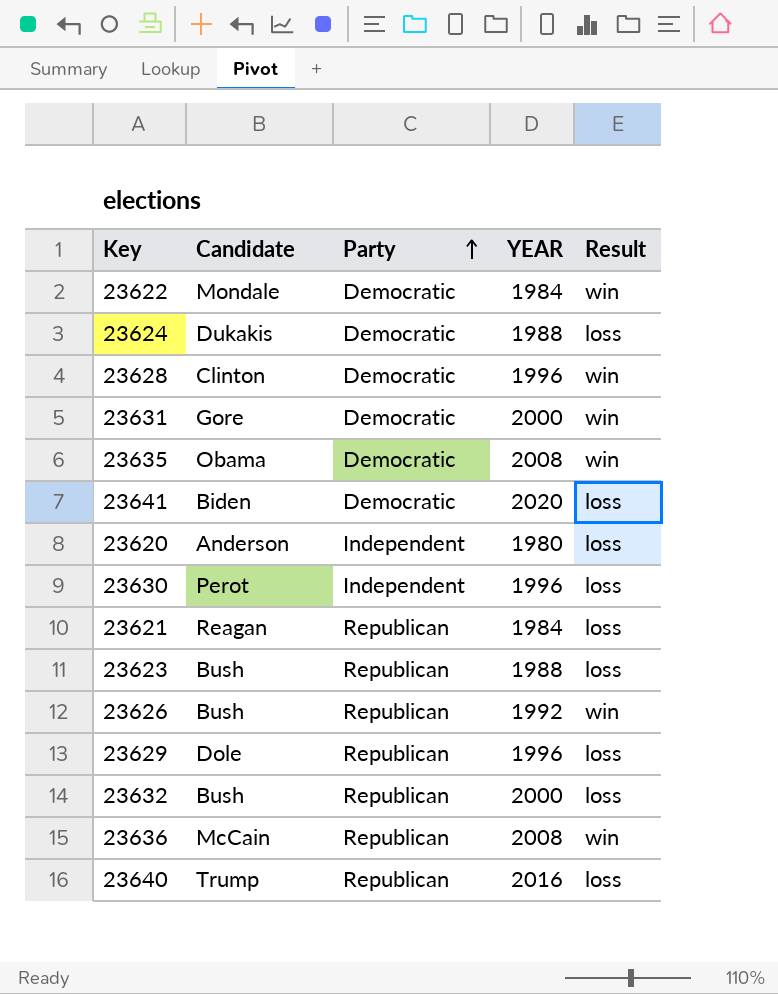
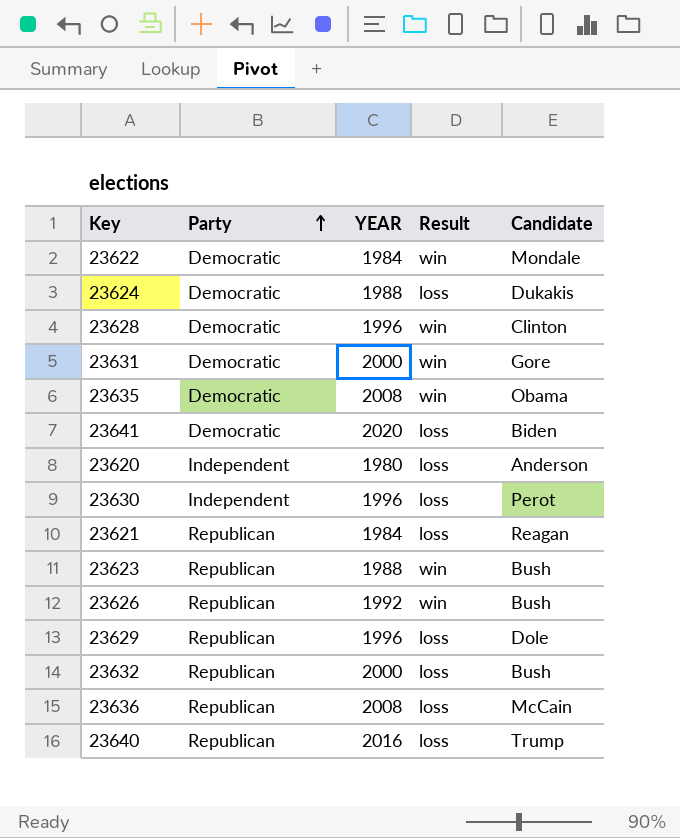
column Candidate | position: 2 -> 5
23623 | Result: loss -> win
23636 | Result: win -> loss

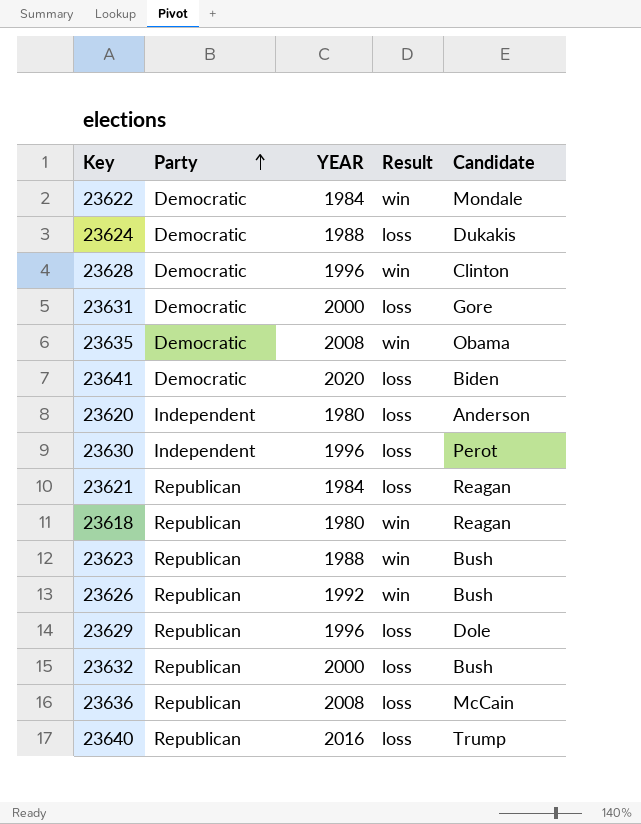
23631 | Result: win -> loss
row 23618: none -> Republican | 1980 | win | Reagan

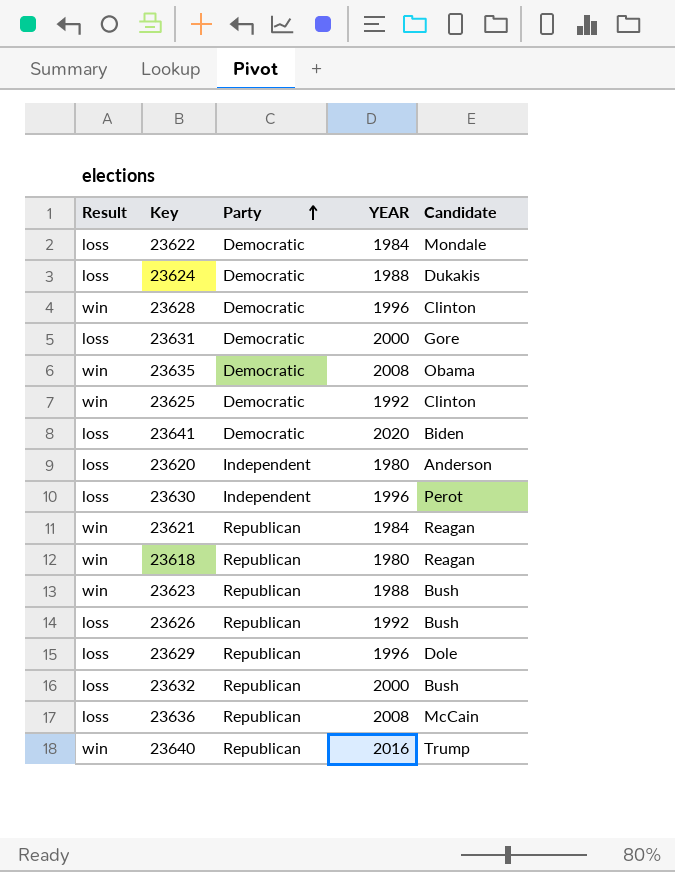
column Result | position: 4 -> 1
23622 | Result: win -> loss
row 23625: none -> win | Democratic | 1992 | Clinton
23621 | Result: loss -> win
23626 | Result: win -> loss
23640 | Result: loss -> win

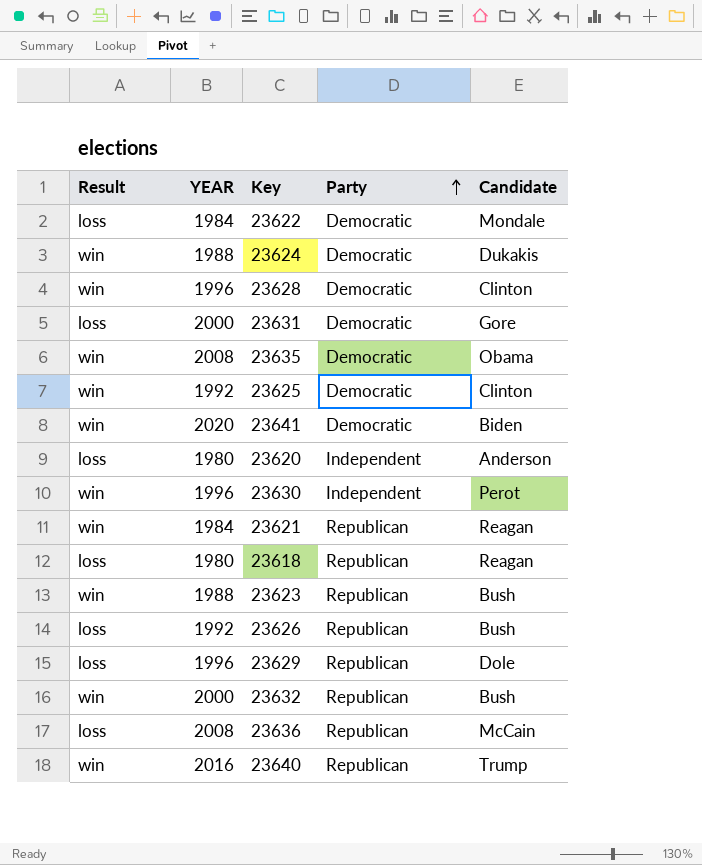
column YEAR | position: 4 -> 2
23624 | Result: loss -> win
23641 | Result: loss -> win
23630 | Result: loss -> win
23618 | Result: win -> loss
23632 | Result: loss -> win

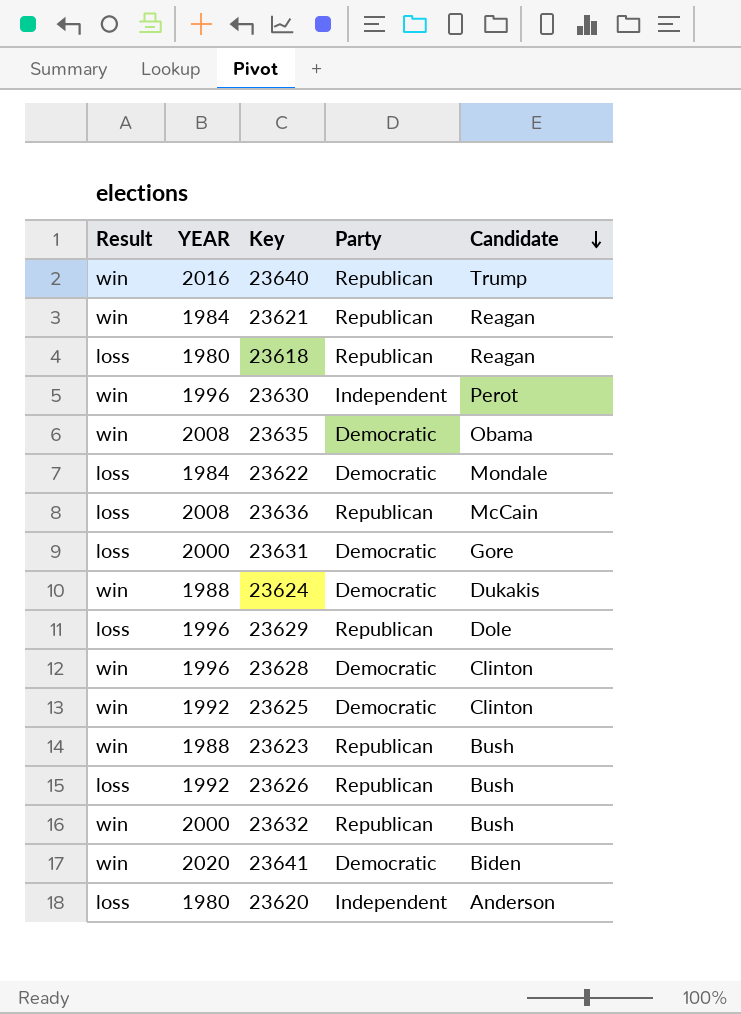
row order: Party ascending -> Candidate descending

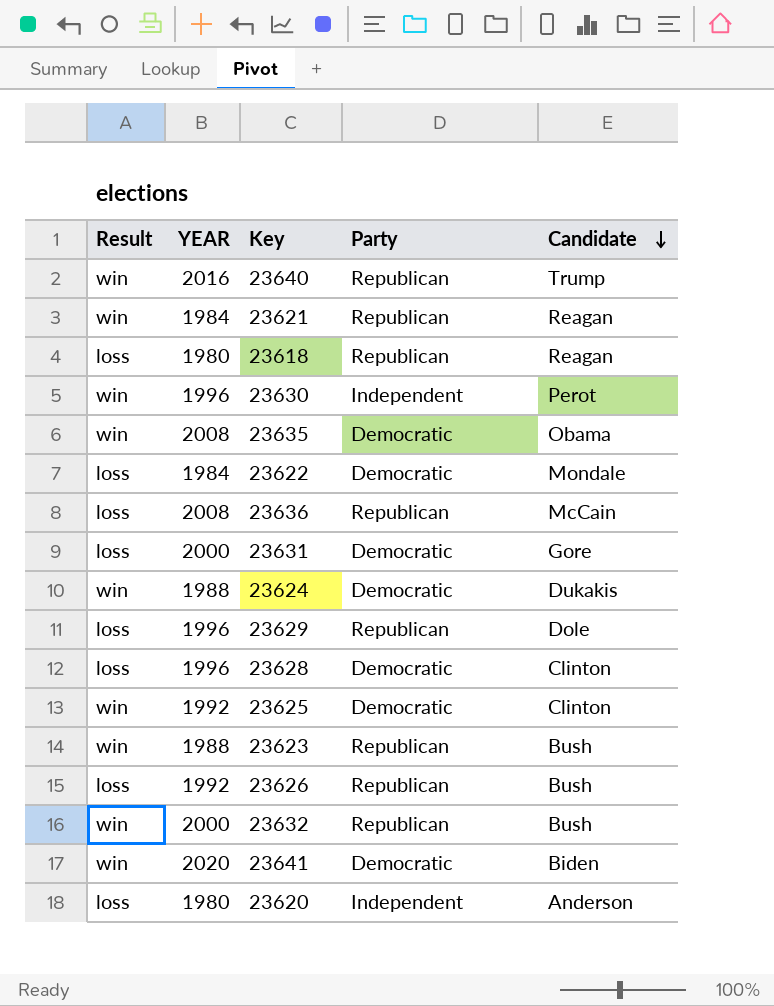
23628 | Result: win -> loss

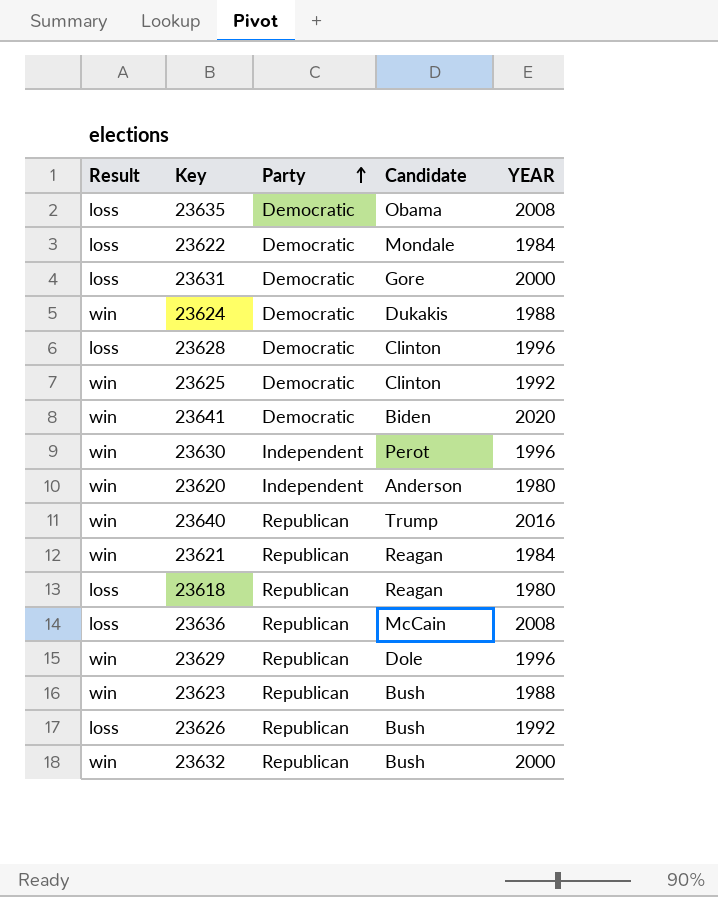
row order: Candidate descending -> Party ascending
column YEAR | position: 2 -> 5
23635 | Result: win -> loss
23620 | Result: loss -> win
23629 | Result: loss -> win

